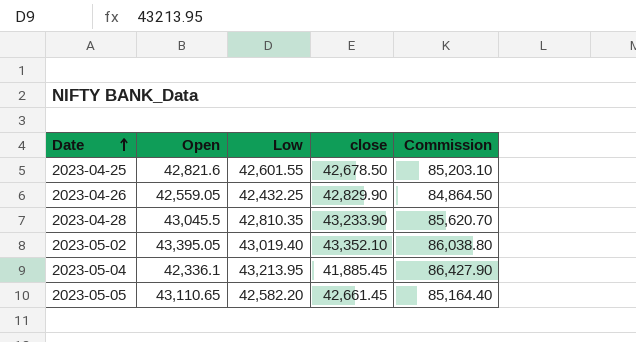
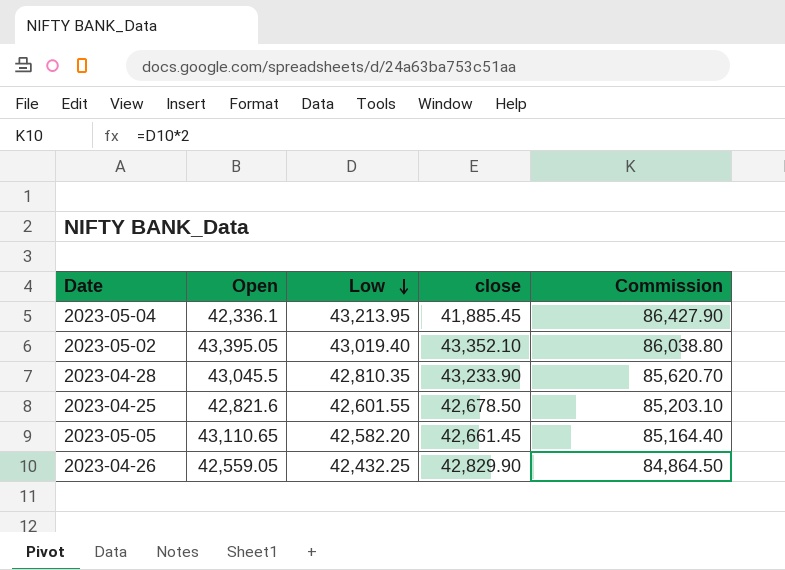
row order: Date ascending -> Low descending

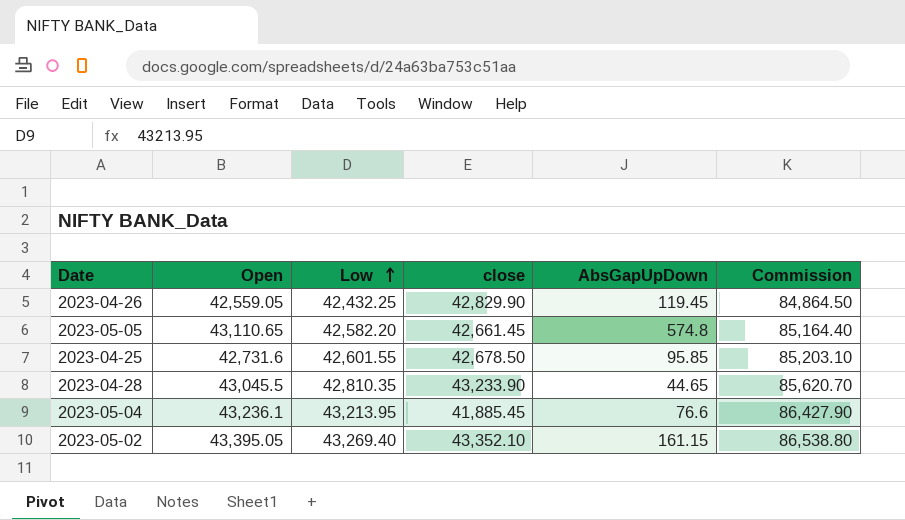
row order: Low descending -> Low ascending
column AbsGapUpDown | position: none -> 5
2023-04-25 | Open: 42,821.6 -> 42,731.6
2023-05-04 | Open: 42,336.1 -> 43,236.1
2023-05-02 | Low: 43,019.40 -> 43,269.40
2023-05-02 | Commission: 86,038.80 -> 86,538.80

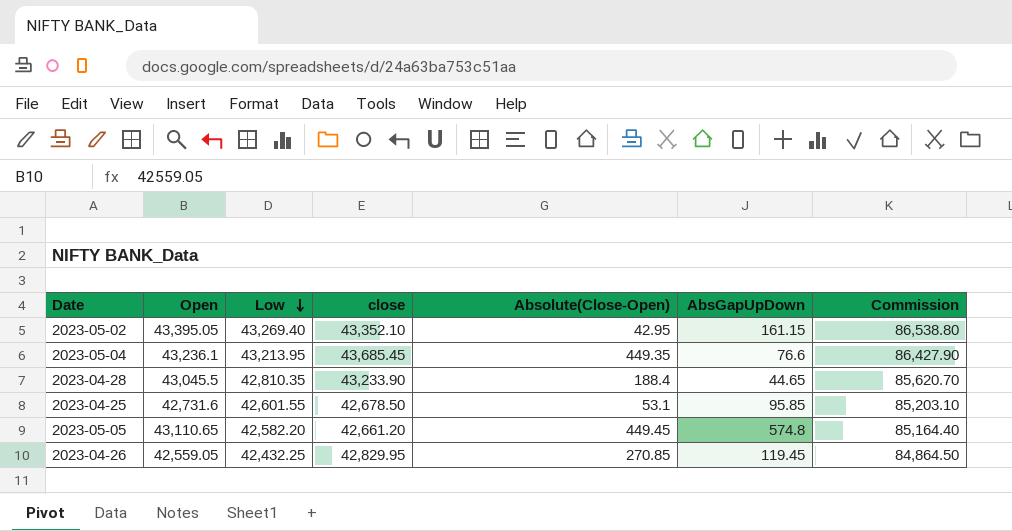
row order: Low ascending -> Low descending
column Absolute(Close-Open) | position: none -> 5
2023-05-04 | close: 41,885.45 -> 43,685.45
2023-05-05 | close: 42,661.45 -> 42,661.20
2023-04-26 | close: 42,829.90 -> 42,829.95

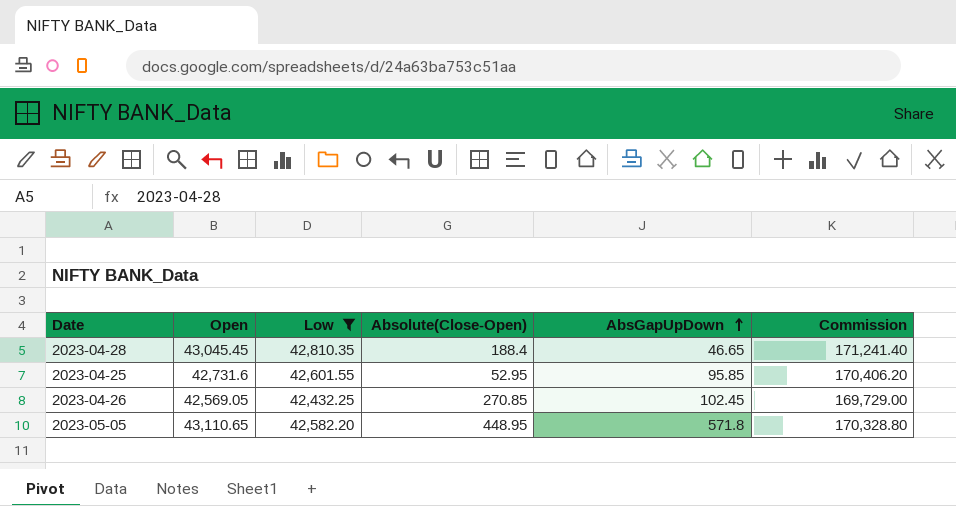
filter: none -> Low <= 42,810.35
row order: Low descending -> AbsGapUpDown ascending
column close | position: 4 -> none
column Commission | formula: [Low] * 2 -> [Low] * 4
2023-04-28 | Open: 43,045.5 -> 43,045.45
2023-04-28 | AbsGapUpDown: 44.65 -> 46.65
2023-04-25 | Absolute(Close-Open): 53.1 -> 52.95
2023-04-26 | Open: 42,559.05 -> 42,569.05
2023-04-26 | AbsGapUpDown: 119.45 -> 102.45
2023-05-05 | Absolute(Close-Open): 449.45 -> 448.95
2023-05-05 | AbsGapUpDown: 574.8 -> 571.8

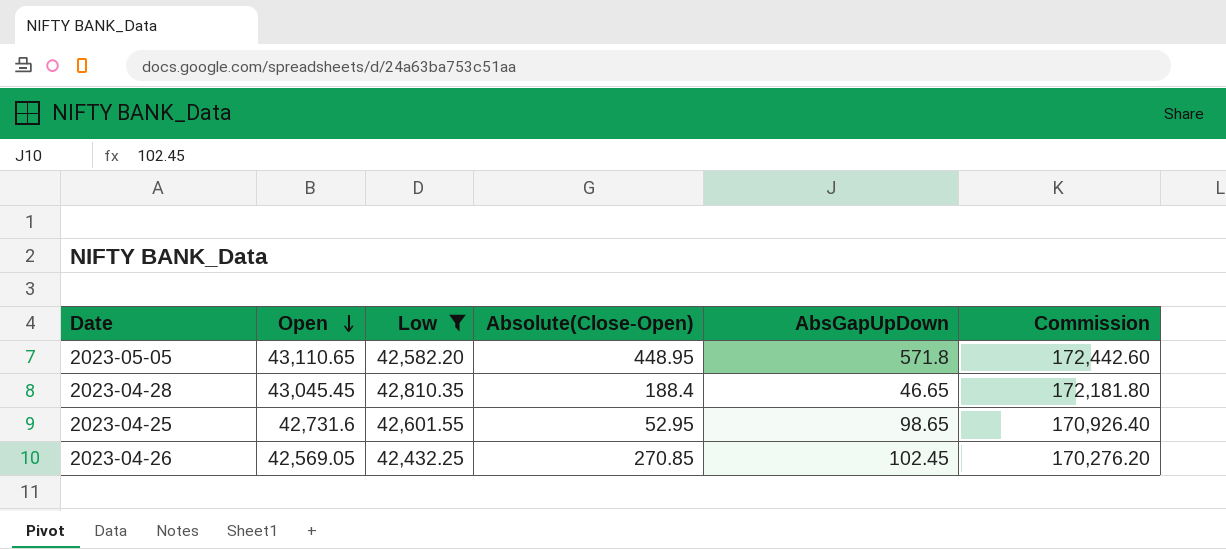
row order: AbsGapUpDown ascending -> Open descending
column Commission | formula: [Low] * 4 -> [Open] * 4
2023-04-25 | AbsGapUpDown: 95.85 -> 98.65

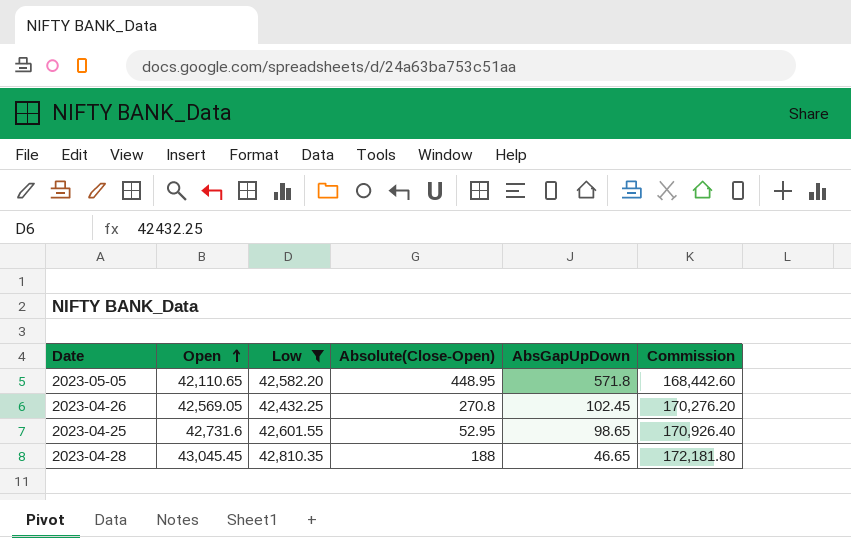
row order: Open descending -> Open ascending
2023-05-05 | Open: 43,110.65 -> 42,110.65
2023-05-05 | Commission: 172,442.60 -> 168,442.60
2023-04-26 | Absolute(Close-Open): 270.85 -> 270.8
2023-04-28 | Absolute(Close-Open): 188.4 -> 188

